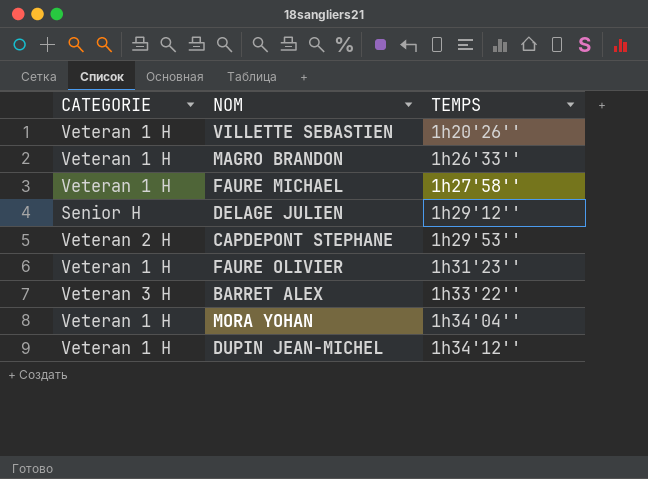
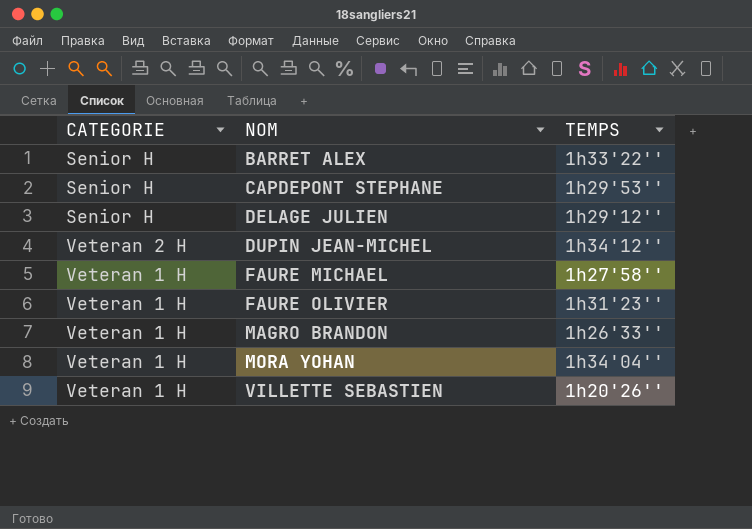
row order: TEMPS ascending -> NOM ascending
BARRET ALEX | CATEGORIE: Veteran 3 H -> Senior H
CAPDEPONT STEPHANE | CATEGORIE: Veteran 2 H -> Senior H
DUPIN JEAN-MICHEL | CATEGORIE: Veteran 1 H -> Veteran 2 H

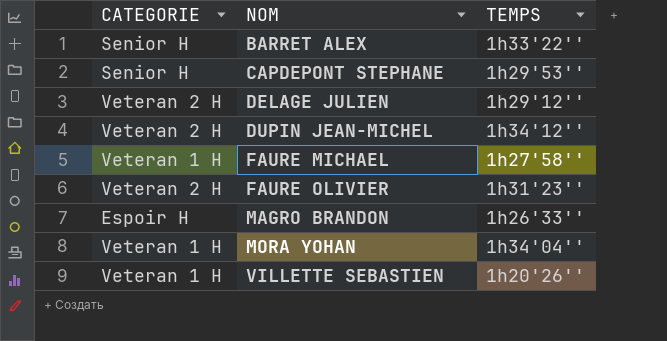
DELAGE JULIEN | CATEGORIE: Senior H -> Veteran 2 H
FAURE OLIVIER | CATEGORIE: Veteran 1 H -> Veteran 2 H
MAGRO BRANDON | CATEGORIE: Veteran 1 H -> Espoir H

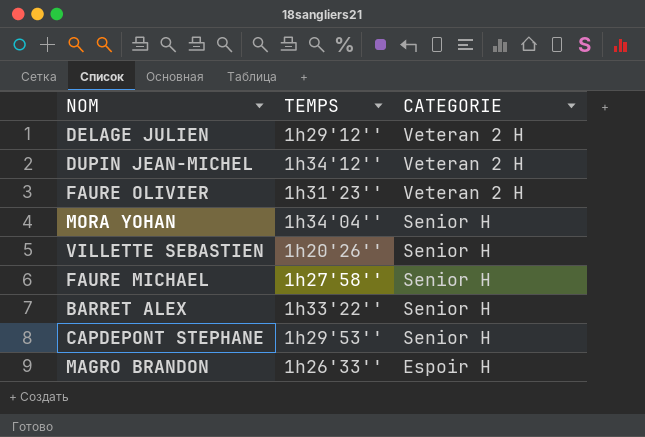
row order: NOM ascending -> CATEGORIE descending
column CATEGORIE | position: 1 -> 3
MORA YOHAN | CATEGORIE: Veteran 1 H -> Senior H
VILLETTE SEBASTIEN | CATEGORIE: Veteran 1 H -> Senior H
FAURE MICHAEL | CATEGORIE: Veteran 1 H -> Senior H

